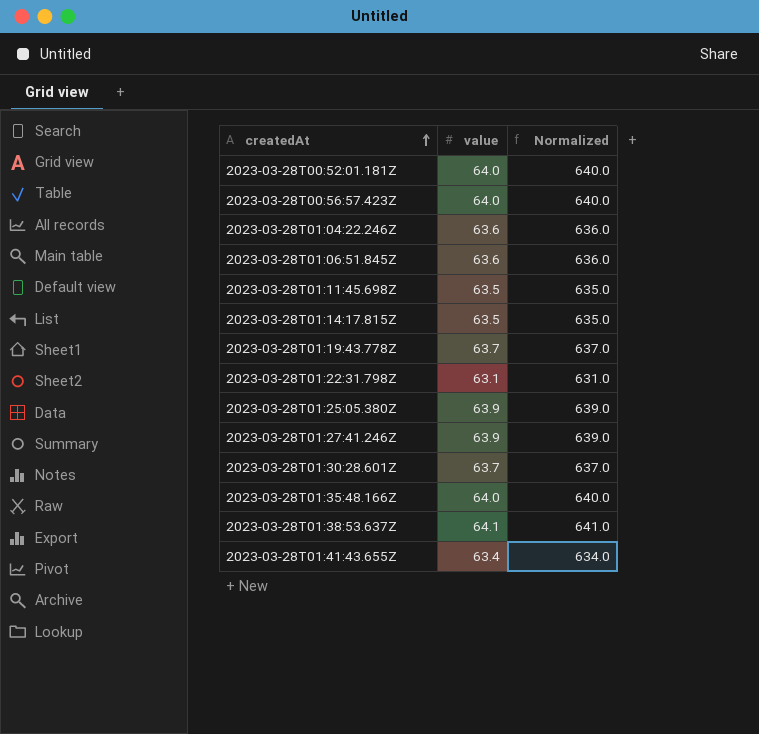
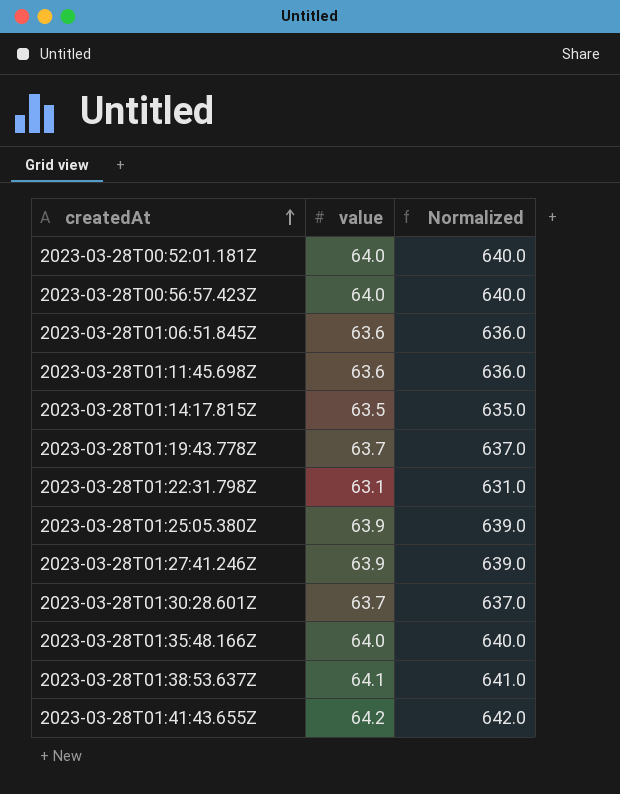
row 2023-03-28T01:04:22.246Z: 63.6 | 636.0 -> none
2023-03-28T01:11:45.698Z | value: 63.5 -> 63.6
2023-03-28T01:11:45.698Z | Normalized: 635.0 -> 636.0
2023-03-28T01:41:43.655Z | value: 63.4 -> 64.2
2023-03-28T01:41:43.655Z | Normalized: 634.0 -> 642.0

